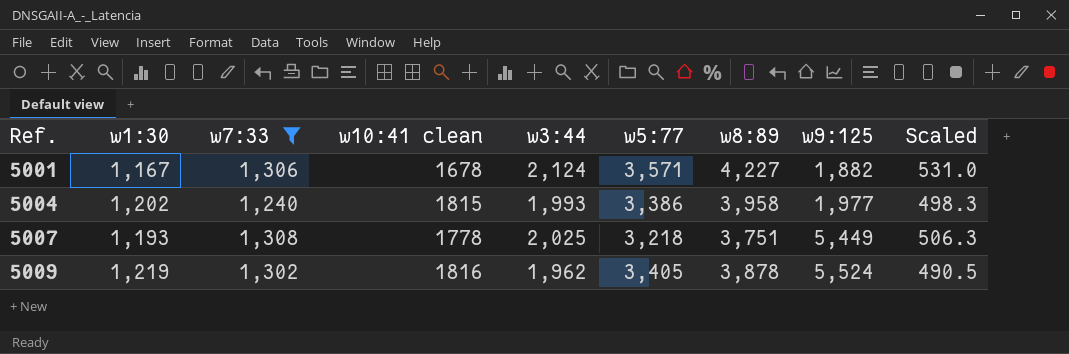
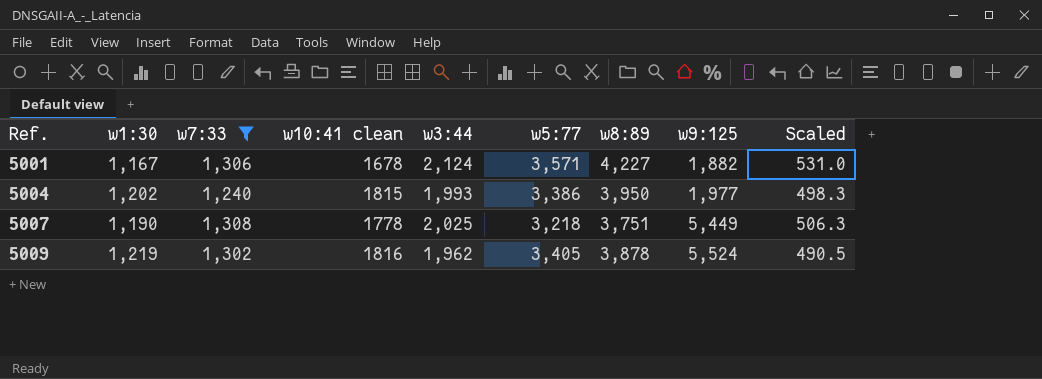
5004 | w8:89: 3,958 -> 3,950
5007 | w1:30: 1,193 -> 1,190

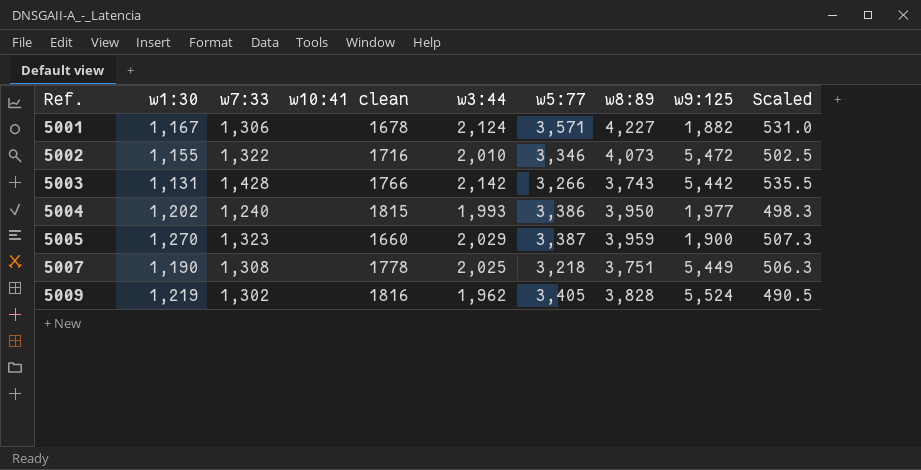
filter: w7:33 <= 1,308 -> none
5009 | w8:89: 3,878 -> 3,828

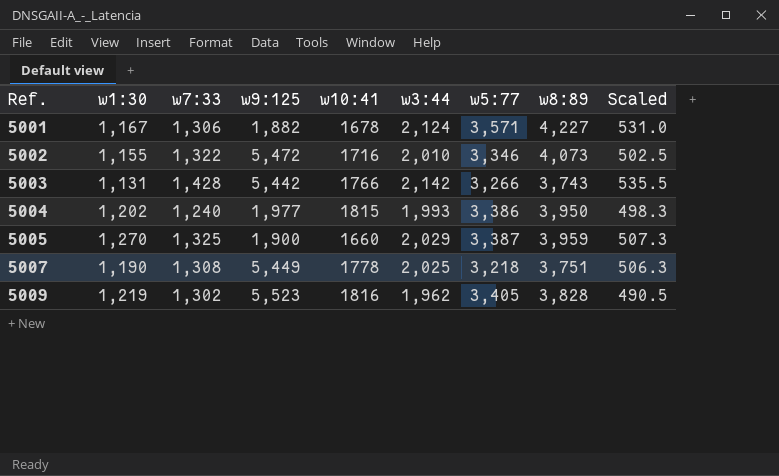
column w9:125 | position: 8 -> 4
column name: w10:41 clean -> w10:41
5005 | w7:33: 1,323 -> 1,325
5009 | w9:125: 5,524 -> 5,523

